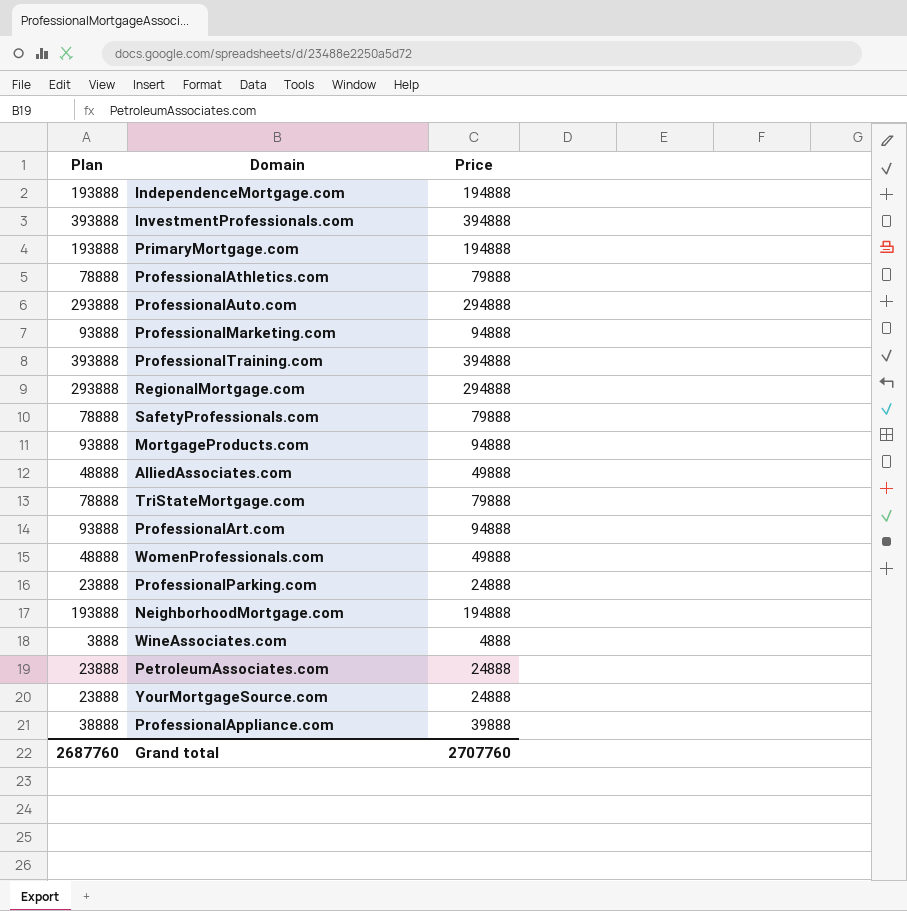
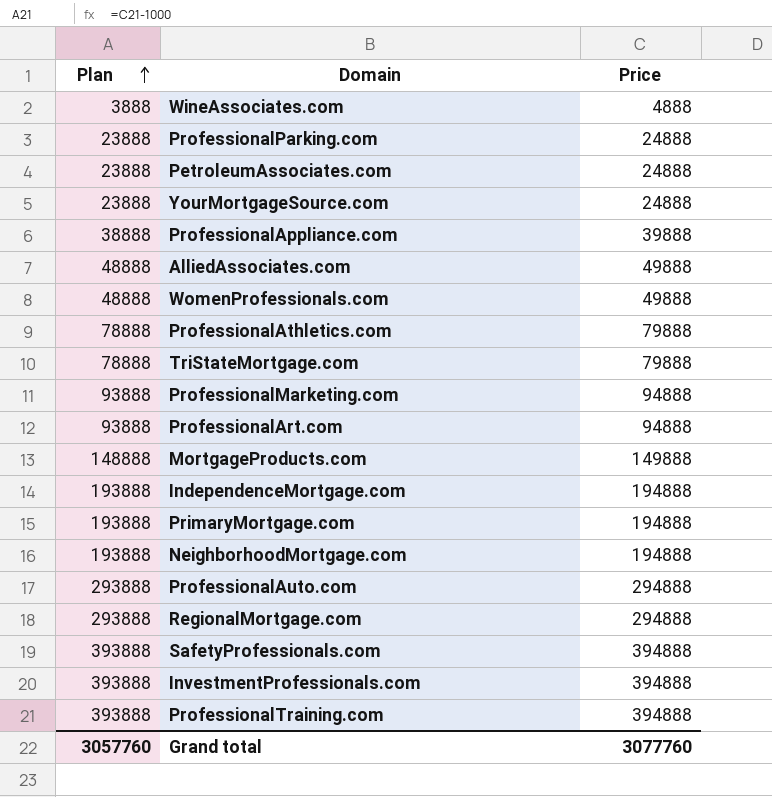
row order: none -> Plan ascending
MortgageProducts.com | Plan: 93888 -> 148888
MortgageProducts.com | Price: 94888 -> 149888
SafetyProfessionals.com | Plan: 78888 -> 393888
SafetyProfessionals.com | Price: 79888 -> 394888
Grand total | Plan: 2687760 -> 3057760
Grand total | Price: 2707760 -> 3077760

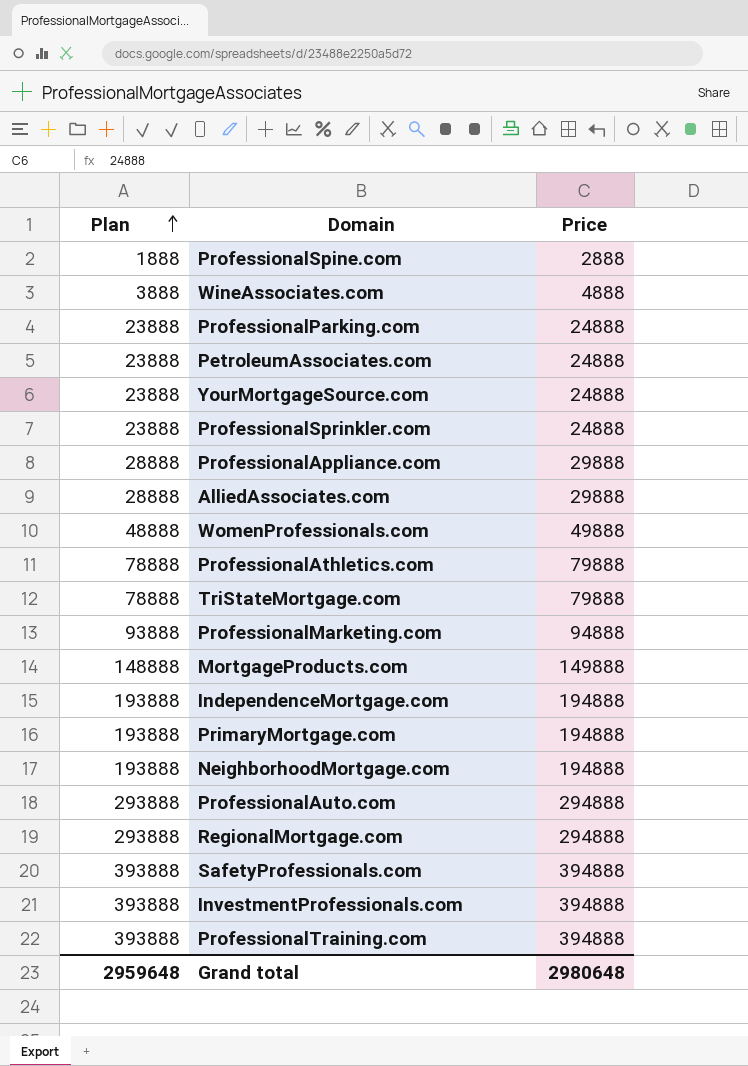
row ProfessionalArt.com: 93888 | 94888 -> none
row ProfessionalSpine.com: none -> 1888 | 2888
row ProfessionalSprinkler.com: none -> 23888 | 24888
ProfessionalAppliance.com | Plan: 38888 -> 28888
ProfessionalAppliance.com | Price: 39888 -> 29888
AlliedAssociates.com | Plan: 48888 -> 28888
AlliedAssociates.com | Price: 49888 -> 29888
Grand total | Plan: 3057760 -> 2959648
Grand total | Price: 3077760 -> 2980648

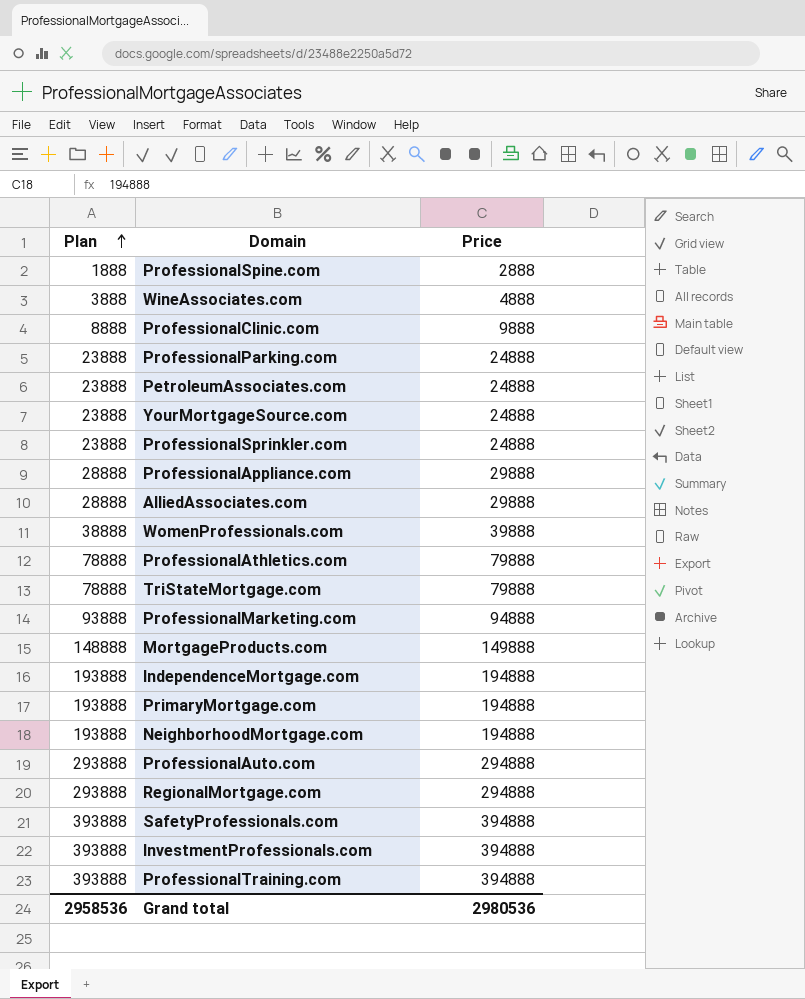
row ProfessionalClinic.com: none -> 8888 | 9888
WomenProfessionals.com | Plan: 48888 -> 38888
WomenProfessionals.com | Price: 49888 -> 39888
Grand total | Plan: 2959648 -> 2958536
Grand total | Price: 2980648 -> 2980536

